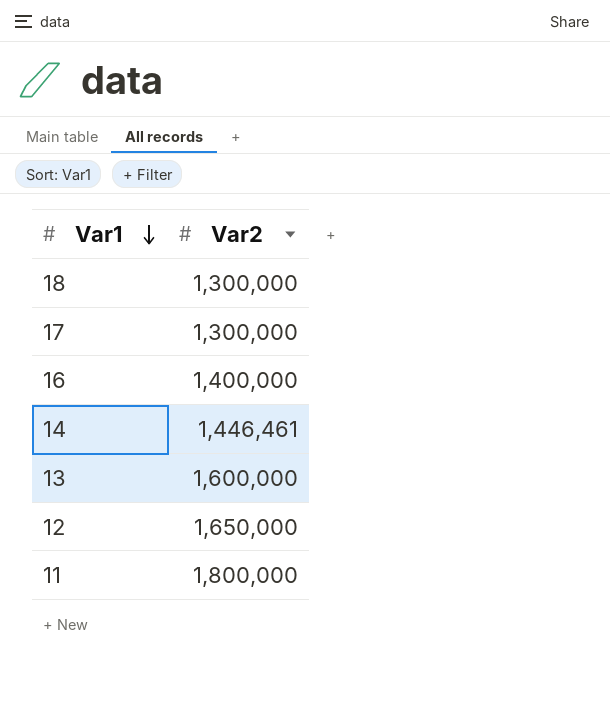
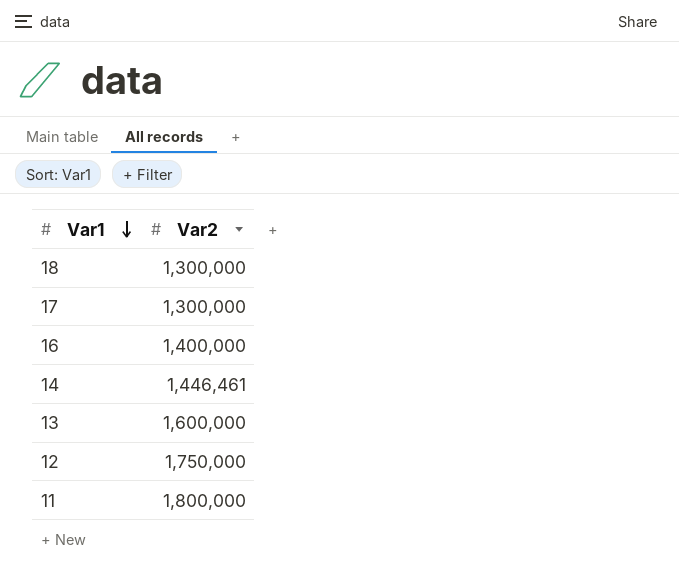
12 | Var2: 1,650,000 -> 1,750,000

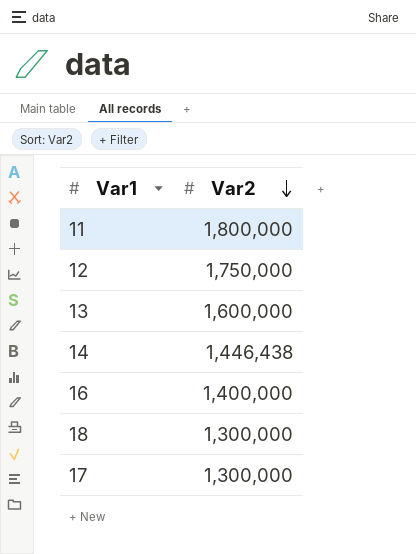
row order: Var1 descending -> Var2 descending
14 | Var2: 1,446,461 -> 1,446,438

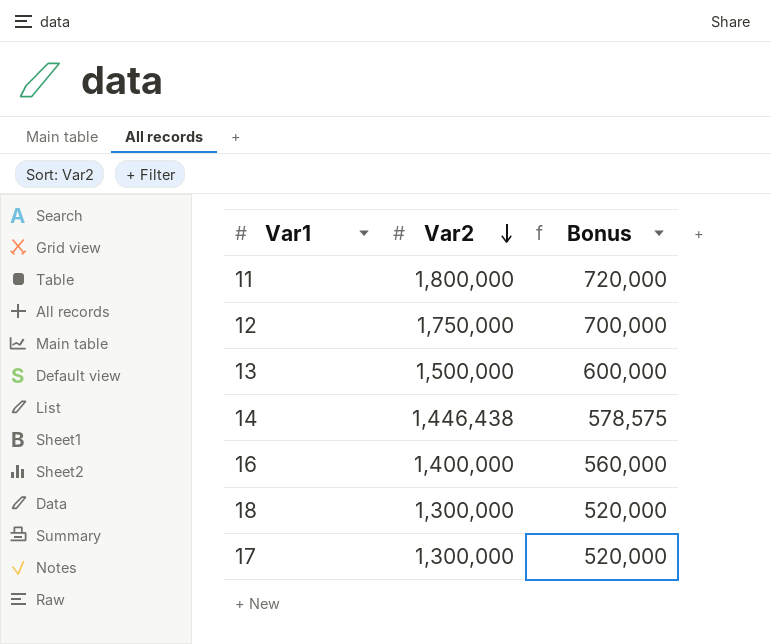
column Bonus | formula: none -> [Var2] * 0.4
13 | Var2: 1,600,000 -> 1,500,000

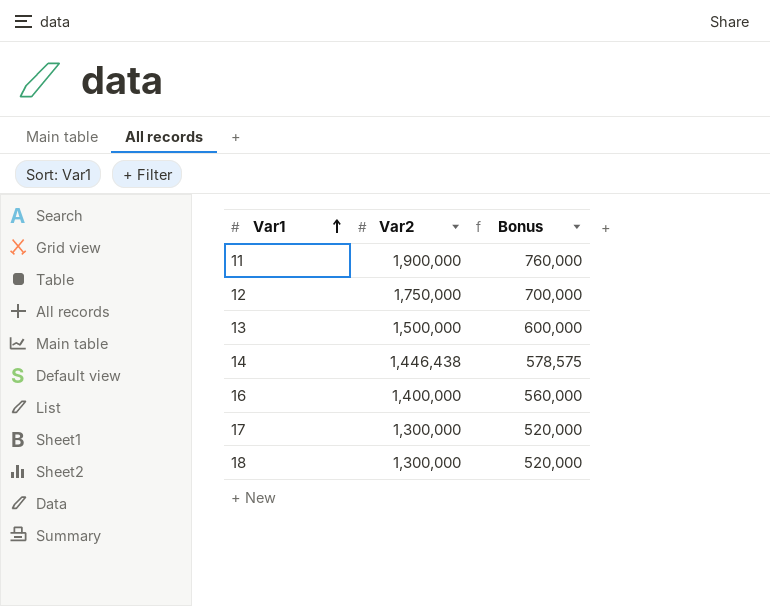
row order: Var2 descending -> Var1 ascending
11 | Var2: 1,800,000 -> 1,900,000
11 | Bonus: 720,000 -> 760,000

